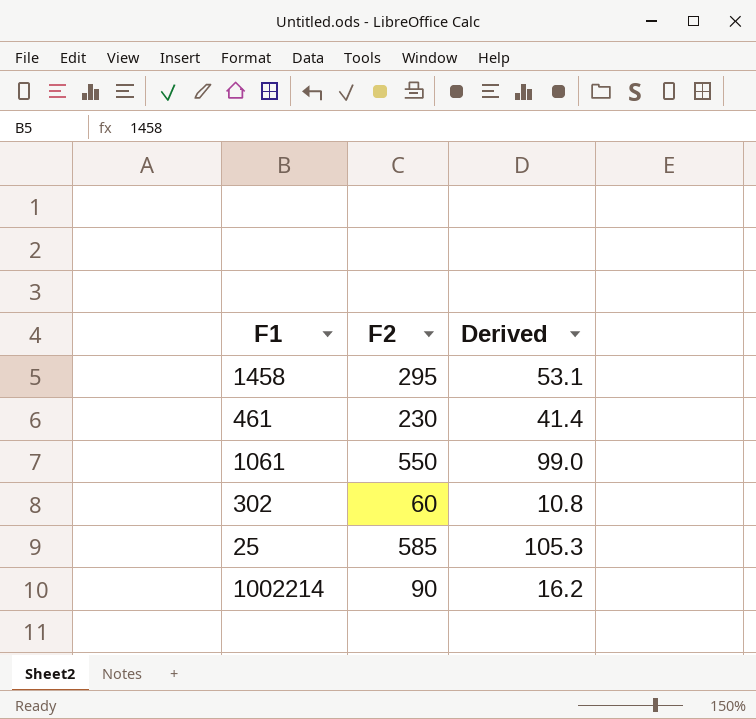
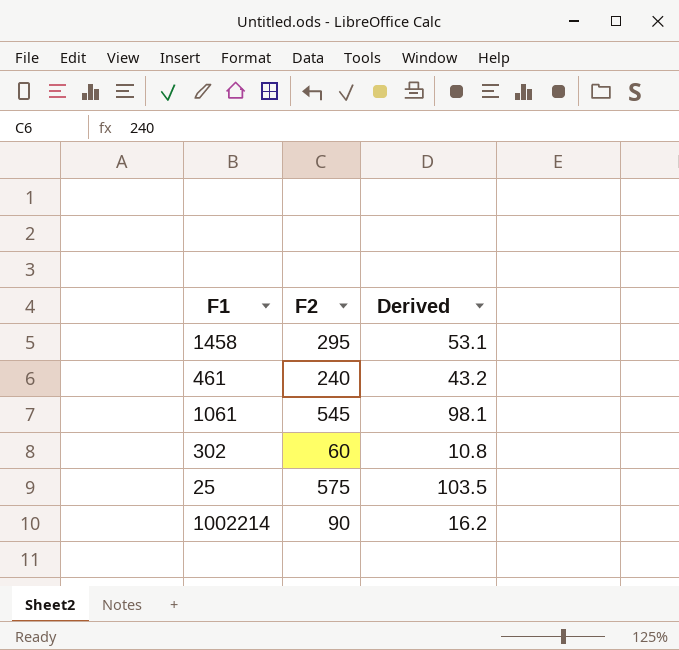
461 | F2: 230 -> 240
461 | Derived: 41.4 -> 43.2
1061 | F2: 550 -> 545
1061 | Derived: 99.0 -> 98.1
25 | F2: 585 -> 575
25 | Derived: 105.3 -> 103.5

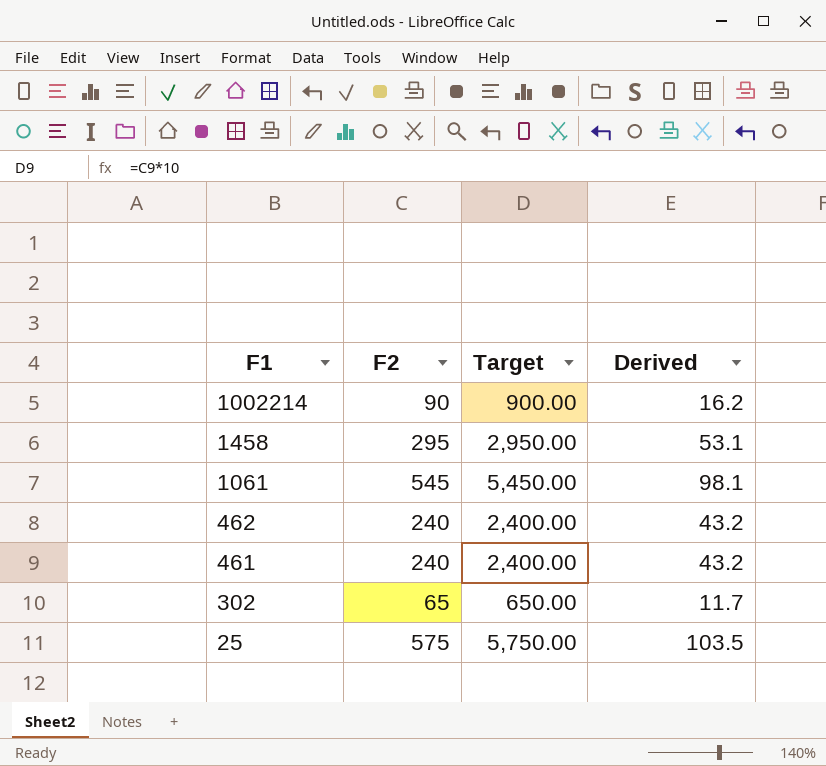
row order: none -> F1 descending
column Target | formula: none -> [F2] * 10
row 462: none -> 240 | 2,400.00 | 43.2
302 | F2: 60 -> 65
302 | Derived: 10.8 -> 11.7

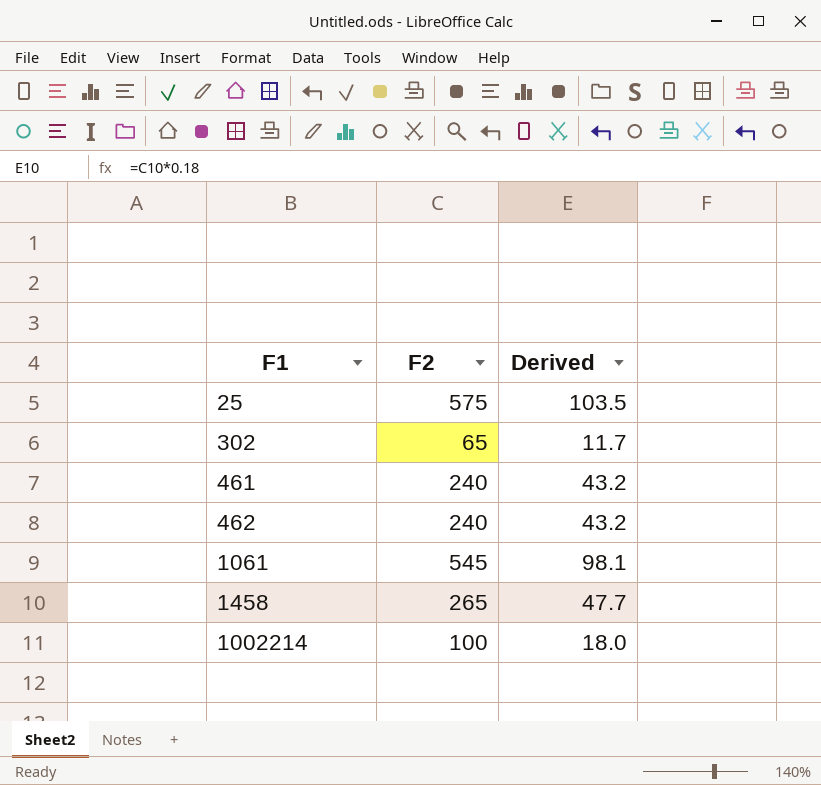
row order: F1 descending -> F1 ascending
column Target | formula: [F2] * 10 -> none
1458 | F2: 295 -> 265
1458 | Derived: 53.1 -> 47.7
1002214 | F2: 90 -> 100
1002214 | Derived: 16.2 -> 18.0

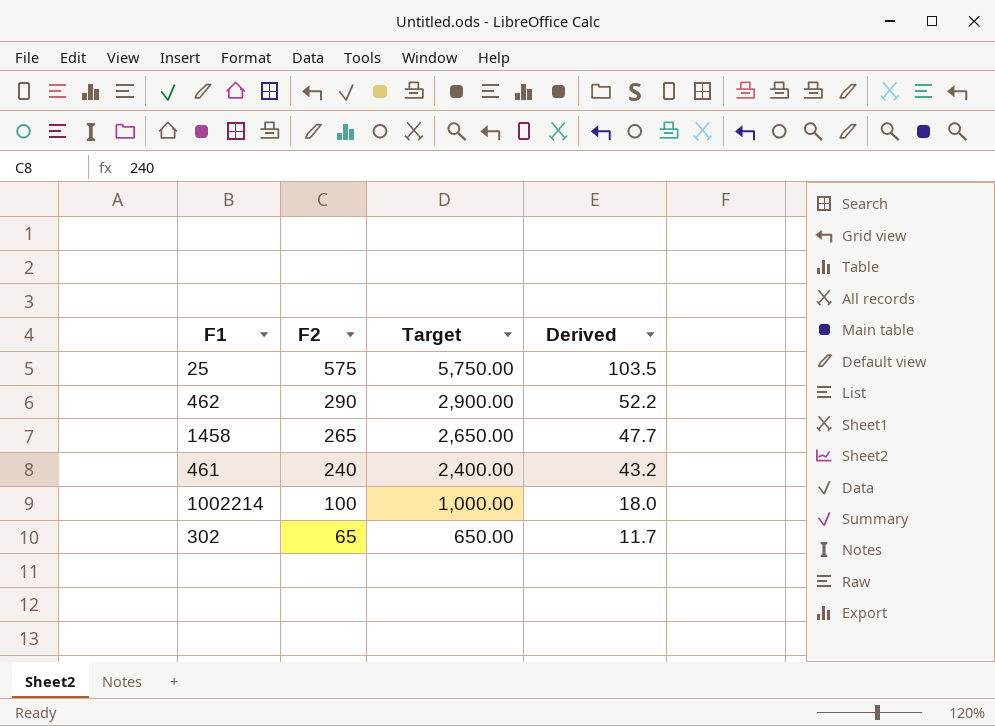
row order: F1 ascending -> F2 descending
column Target | formula: none -> [F2] * 10
row 1061: 545 | 98.1 -> none
462 | F2: 240 -> 290
462 | Derived: 43.2 -> 52.2

